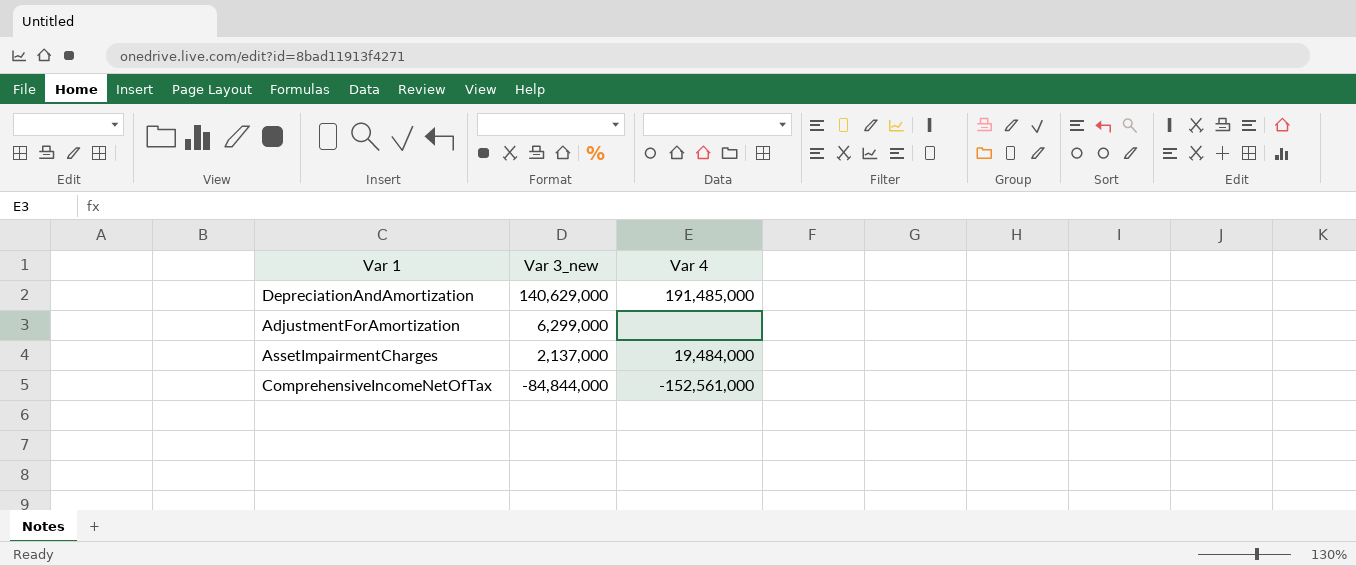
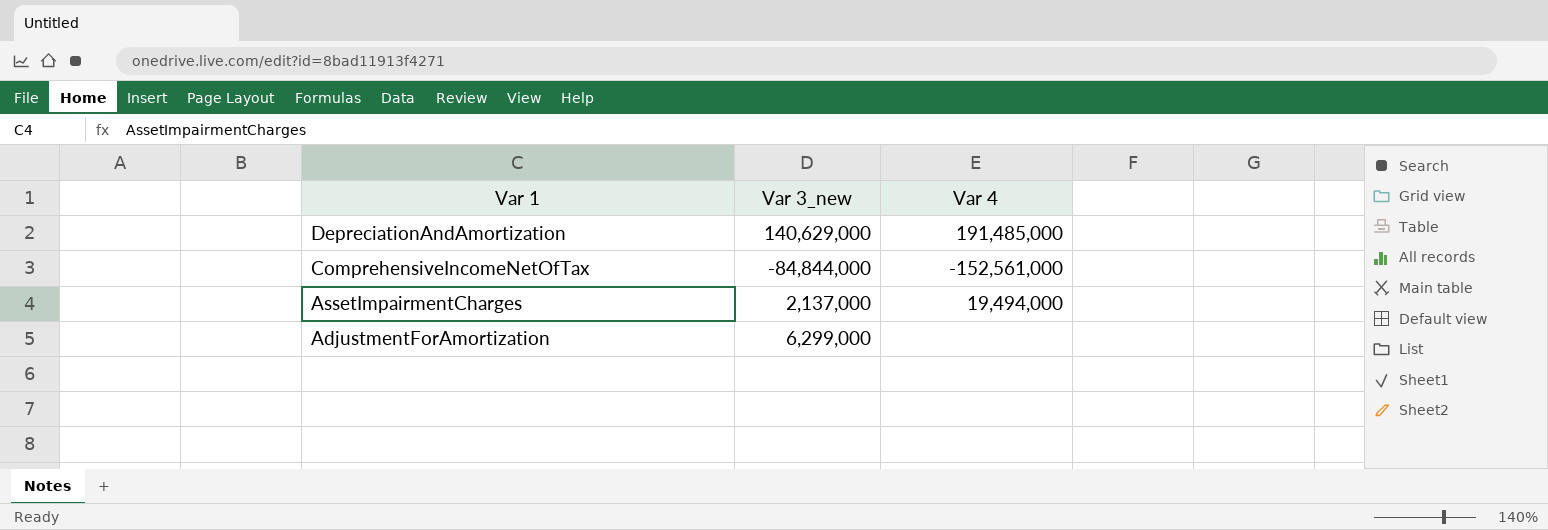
row order: Var 3_new descending -> Var 1 descending
AssetImpairmentCharges | Var 4: 19,484,000 -> 19,494,000

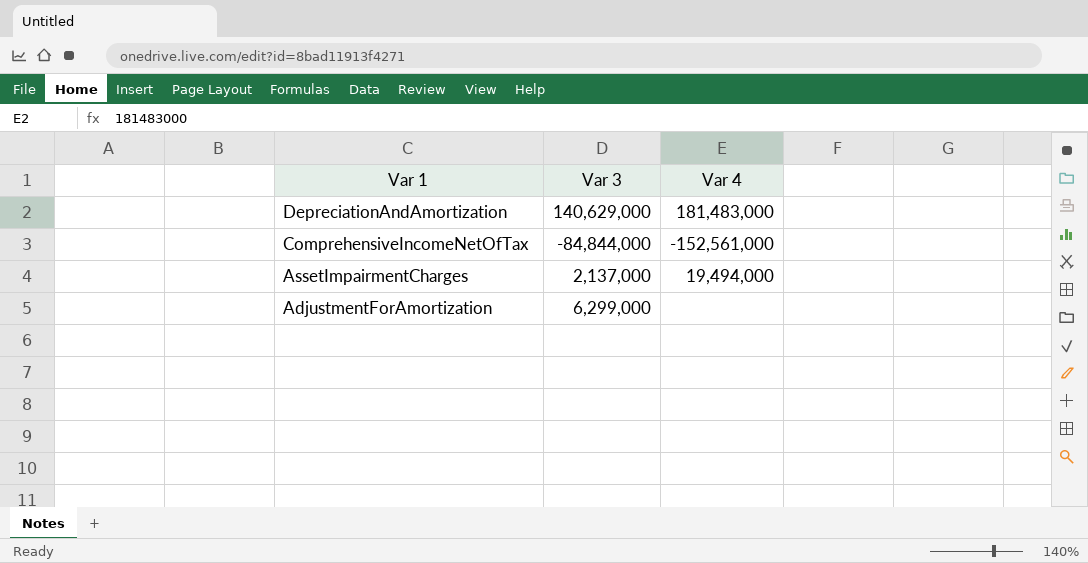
column name: Var 3_new -> Var 3
DepreciationAndAmortization | Var 4: 191,485,000 -> 181,483,000

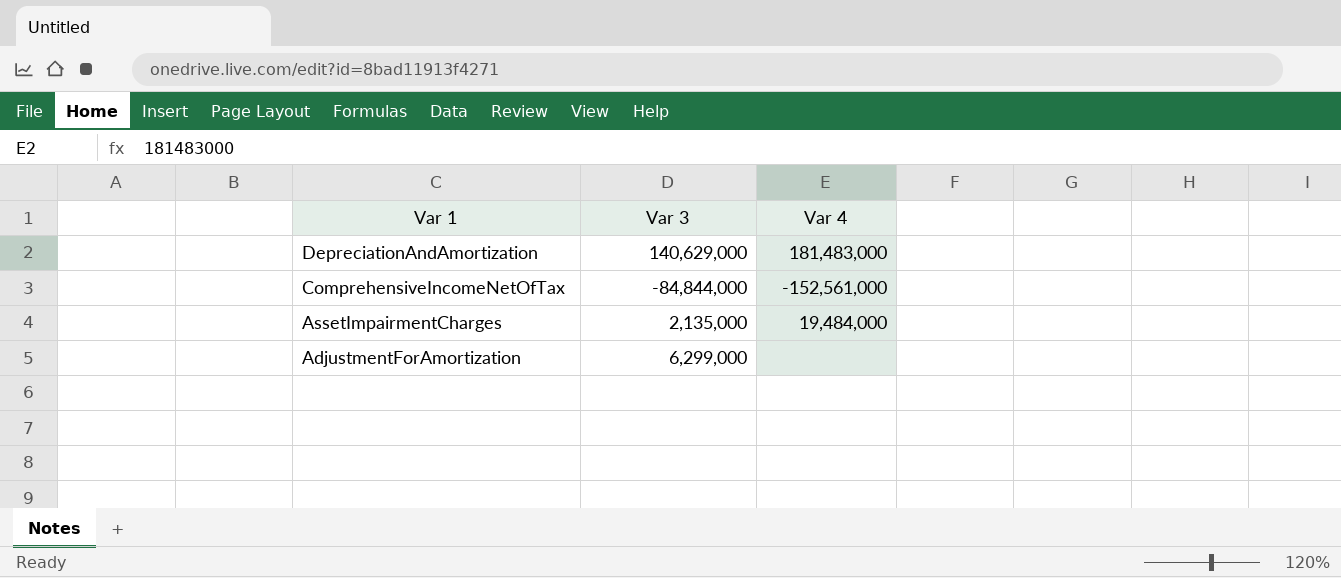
AssetImpairmentCharges | Var 3: 2,137,000 -> 2,135,000
AssetImpairmentCharges | Var 4: 19,494,000 -> 19,484,000

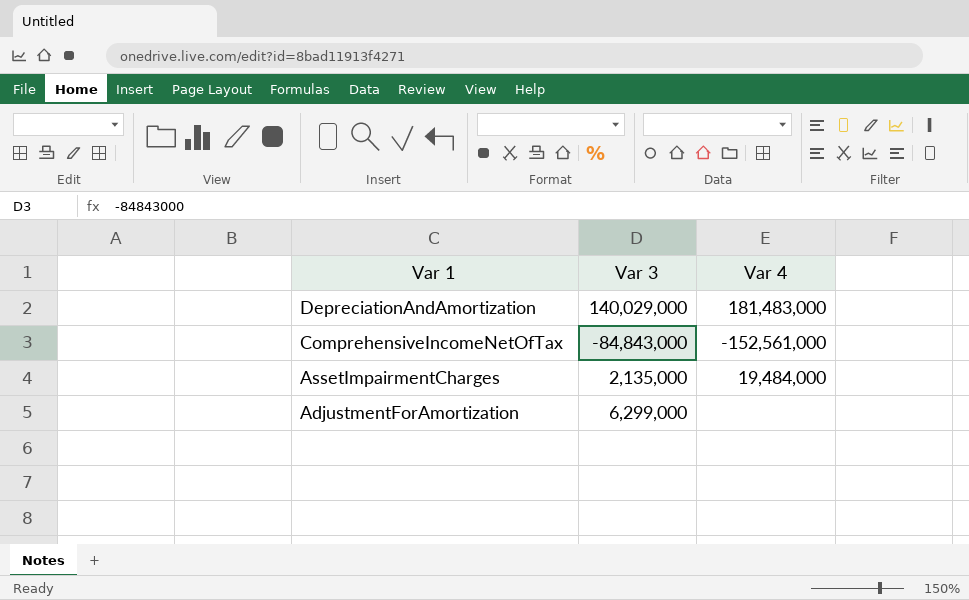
DepreciationAndAmortization | Var 3: 140,629,000 -> 140,029,000
ComprehensiveIncomeNetOfTax | Var 3: -84,844,000 -> -84,843,000

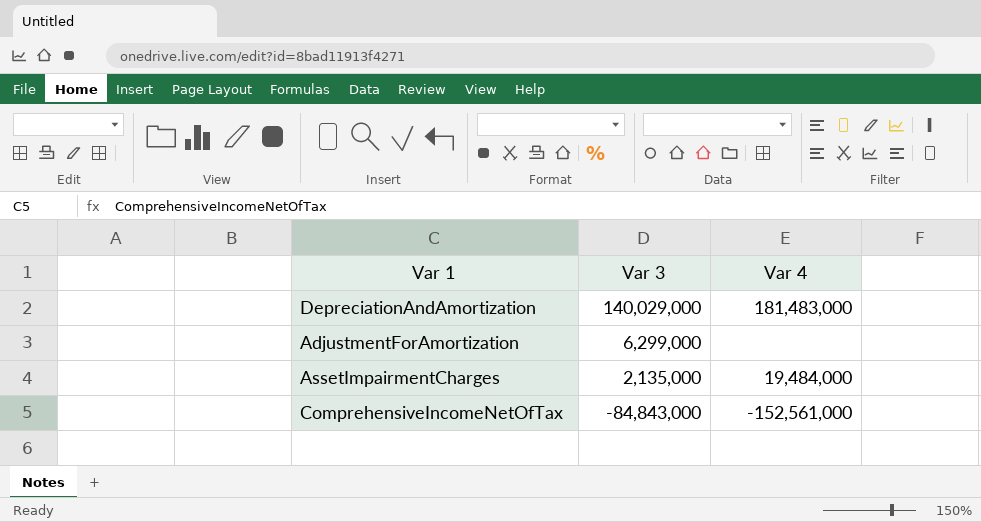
row order: Var 1 descending -> Var 3 descending

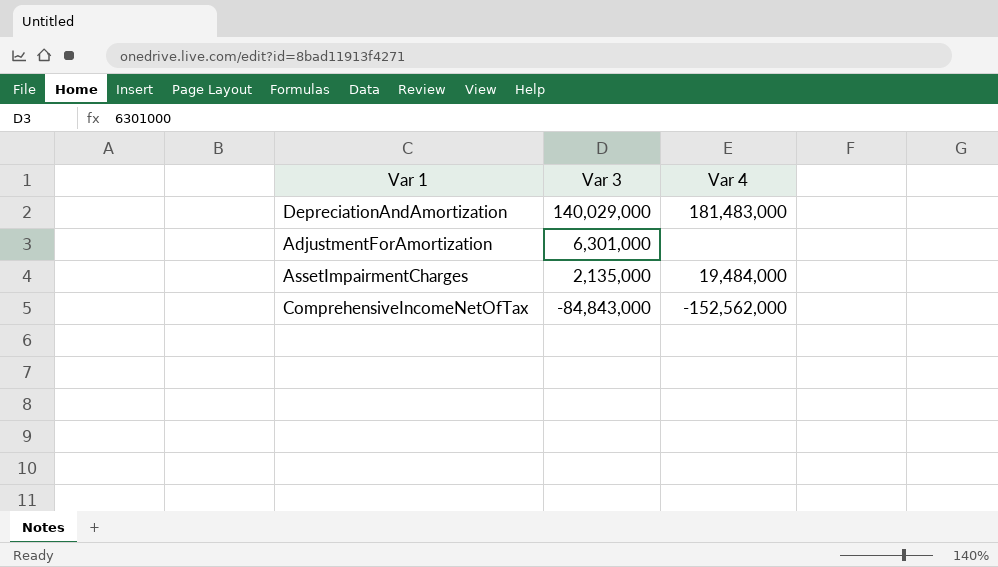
AdjustmentForAmortization | Var 3: 6,299,000 -> 6,301,000
ComprehensiveIncomeNetOfTax | Var 4: -152,561,000 -> -152,562,000

